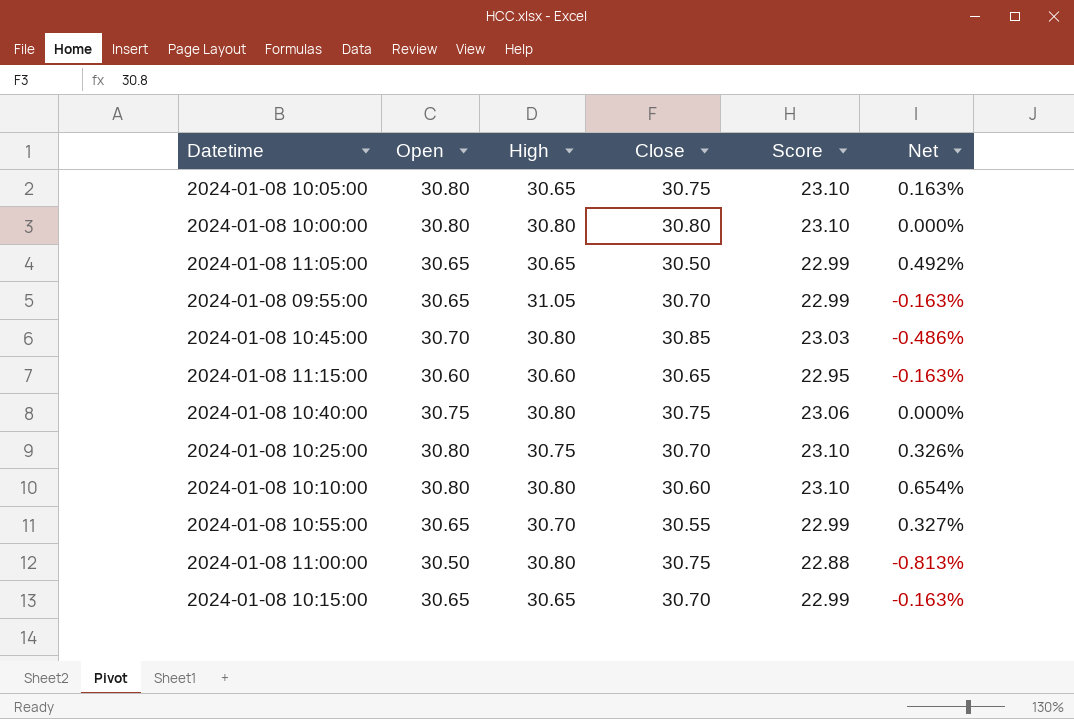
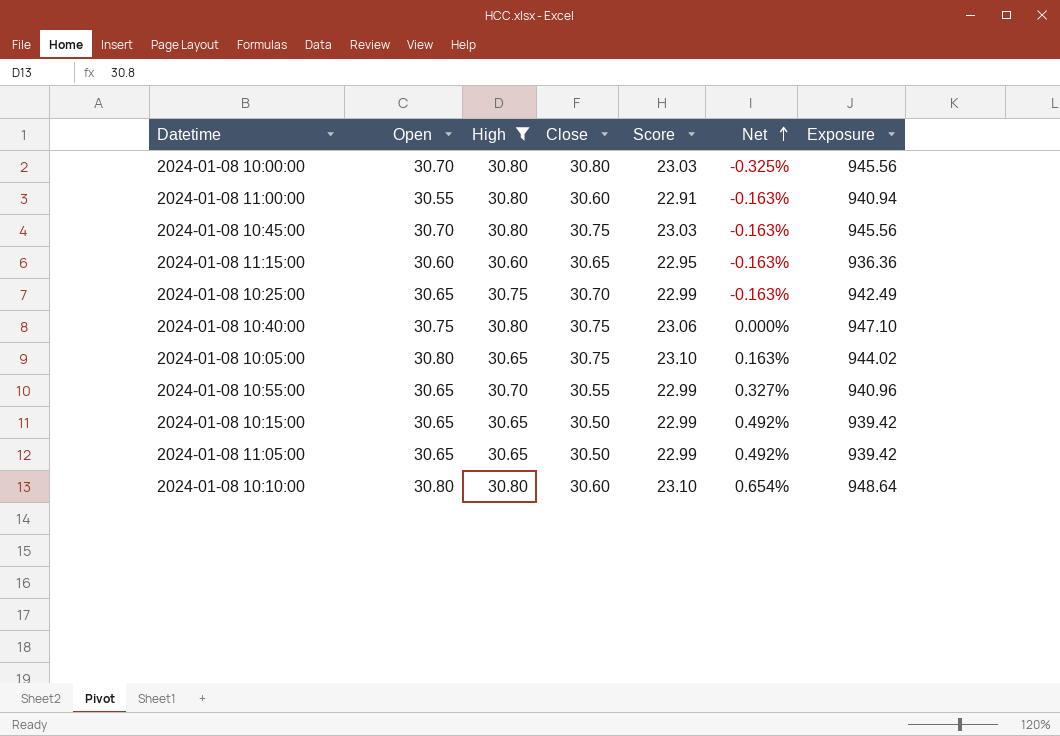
filter: none -> High != 31.05
row order: none -> Net ascending
column Exposure | formula: none -> [Open] * [High]
2024-01-08 10:00:00 | Open: 30.80 -> 30.70
2024-01-08 10:00:00 | Score: 23.10 -> 23.03
2024-01-08 10:00:00 | Net: 0.000% -> -0.325%
2024-01-08 11:00:00 | Open: 30.50 -> 30.55
2024-01-08 11:00:00 | Close: 30.75 -> 30.60
2024-01-08 11:00:00 | Score: 22.88 -> 22.91
2024-01-08 11:00:00 | Net: -0.813% -> -0.163%
2024-01-08 10:45:00 | Close: 30.85 -> 30.75
2024-01-08 10:45:00 | Net: -0.486% -> -0.163%
2024-01-08 10:25:00 | Open: 30.80 -> 30.65
2024-01-08 10:25:00 | Score: 23.10 -> 22.99
2024-01-08 10:25:00 | Net: 0.326% -> -0.163%
2024-01-08 10:15:00 | Close: 30.70 -> 30.50
2024-01-08 10:15:00 | Net: -0.163% -> 0.492%

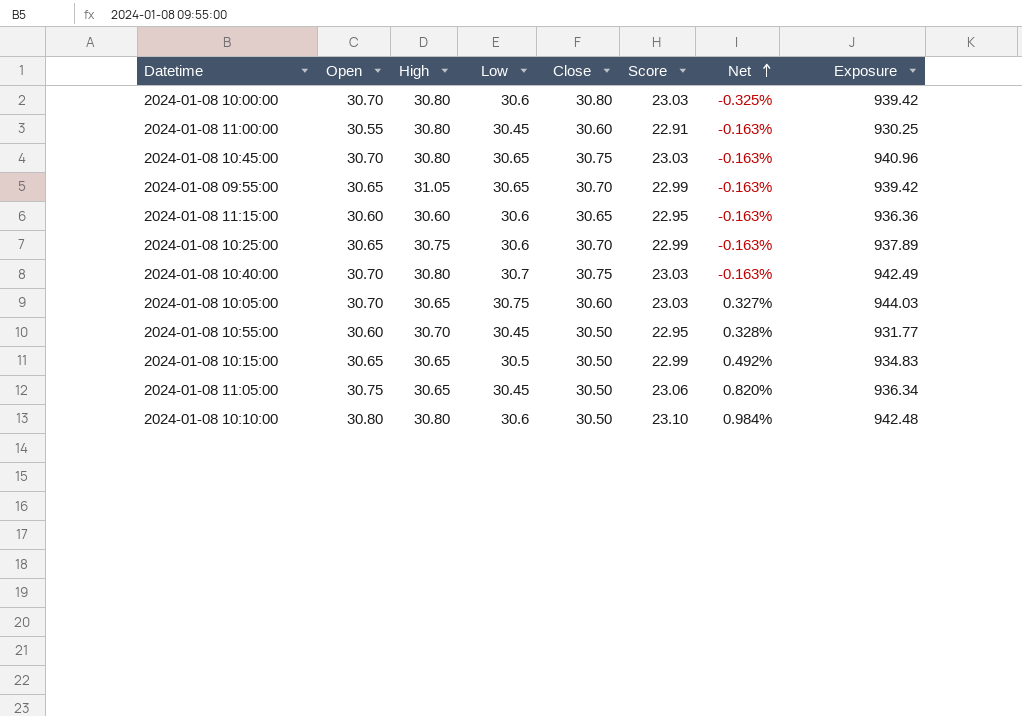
filter: High != 31.05 -> none
column Low | position: none -> 4
column Exposure | formula: [Open] * [High] -> [Open] * [Low]
2024-01-08 10:40:00 | Open: 30.75 -> 30.70
2024-01-08 10:40:00 | Score: 23.06 -> 23.03
2024-01-08 10:40:00 | Net: 0.000% -> -0.163%
2024-01-08 10:05:00 | Open: 30.80 -> 30.70
2024-01-08 10:05:00 | Close: 30.75 -> 30.60
2024-01-08 10:05:00 | Score: 23.10 -> 23.03
2024-01-08 10:05:00 | Net: 0.163% -> 0.327%
2024-01-08 10:55:00 | Open: 30.65 -> 30.60
2024-01-08 10:55:00 | Close: 30.55 -> 30.50
2024-01-08 10:55:00 | Score: 22.99 -> 22.95
2024-01-08 10:55:00 | Net: 0.327% -> 0.328%
2024-01-08 11:05:00 | Open: 30.65 -> 30.75
2024-01-08 11:05:00 | Score: 22.99 -> 23.06
2024-01-08 11:05:00 | Net: 0.492% -> 0.820%
2024-01-08 10:10:00 | Close: 30.60 -> 30.50
2024-01-08 10:10:00 | Net: 0.654% -> 0.984%

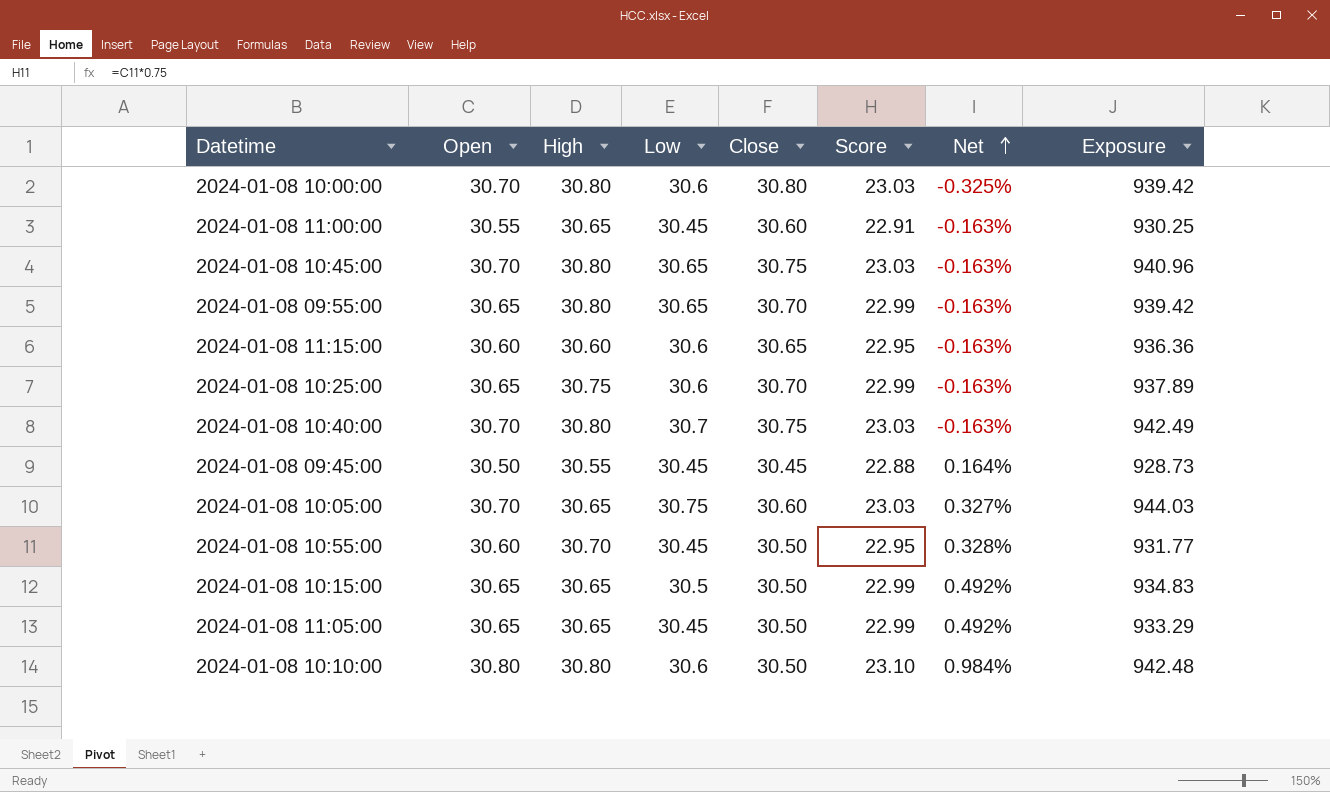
2024-01-08 11:00:00 | High: 30.80 -> 30.65
2024-01-08 09:55:00 | High: 31.05 -> 30.80
row 2024-01-08 09:45:00: none -> 30.50 | 30.55 | 30.45 | 30.45 | 22.88 | 0.164% | 928.73
2024-01-08 11:05:00 | Open: 30.75 -> 30.65
2024-01-08 11:05:00 | Score: 23.06 -> 22.99
2024-01-08 11:05:00 | Net: 0.820% -> 0.492%
2024-01-08 11:05:00 | Exposure: 936.34 -> 933.29

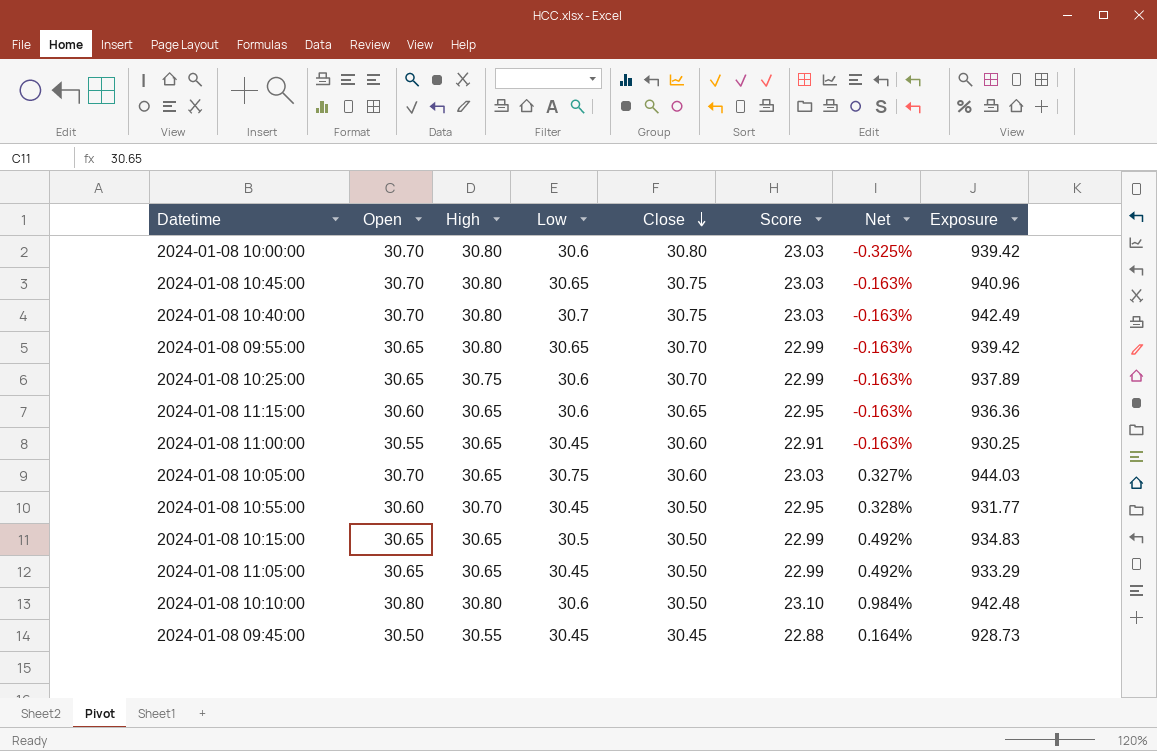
row order: Net ascending -> Close descending
2024-01-08 11:15:00 | High: 30.60 -> 30.65

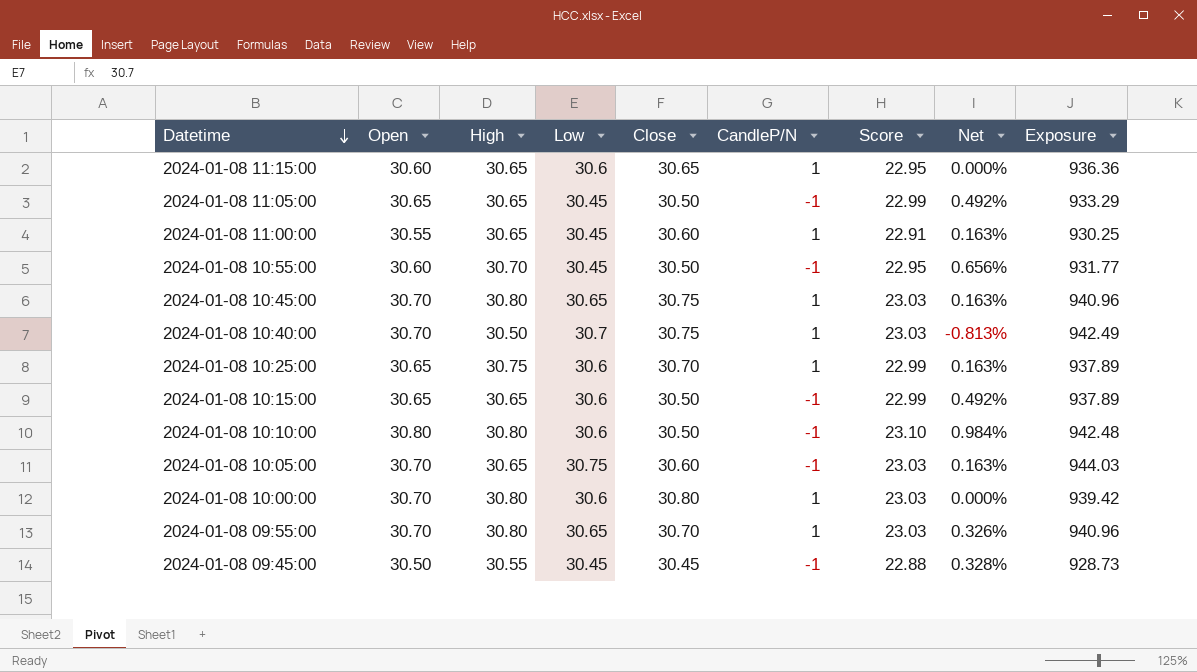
row order: Close descending -> Datetime descending
column CandleP/N | position: none -> 6
column Net | formula: ([Open] - [Close]) / [Close] -> ([High] - [Close]) / [Close]
2024-01-08 10:40:00 | High: 30.80 -> 30.50
2024-01-08 10:15:00 | Low: 30.5 -> 30.6
2024-01-08 10:15:00 | Exposure: 934.83 -> 937.89
2024-01-08 09:55:00 | Open: 30.65 -> 30.70
2024-01-08 09:55:00 | Score: 22.99 -> 23.03
2024-01-08 09:55:00 | Exposure: 939.42 -> 940.96

